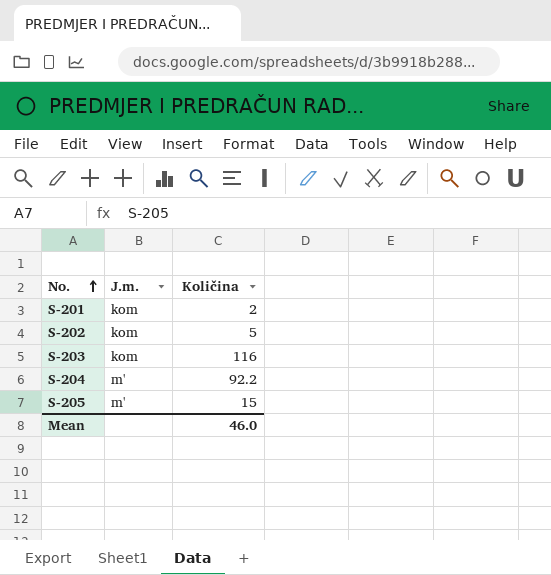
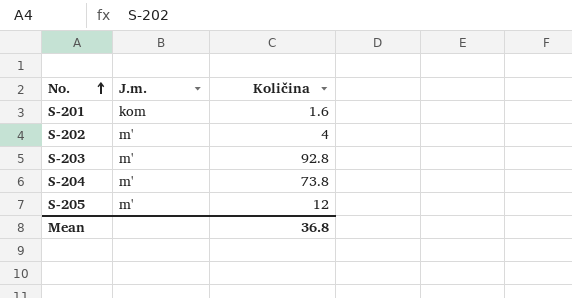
S-201 | Količina: 2 -> 1.6
S-202 | J.m.: kom -> m'
S-202 | Količina: 5 -> 4
S-203 | J.m.: kom -> m'
S-203 | Količina: 116 -> 92.8
S-204 | Količina: 92.2 -> 73.8
S-205 | Količina: 15 -> 12
Mean | Količina: 46.0 -> 36.8

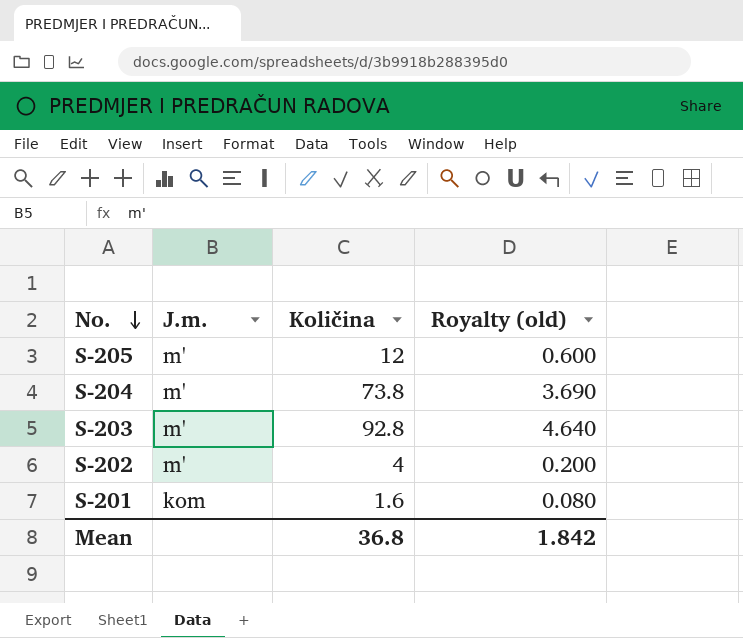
row order: No. ascending -> No. descending
column Royalty (old) | formula: none -> [Količina] * 0.05

